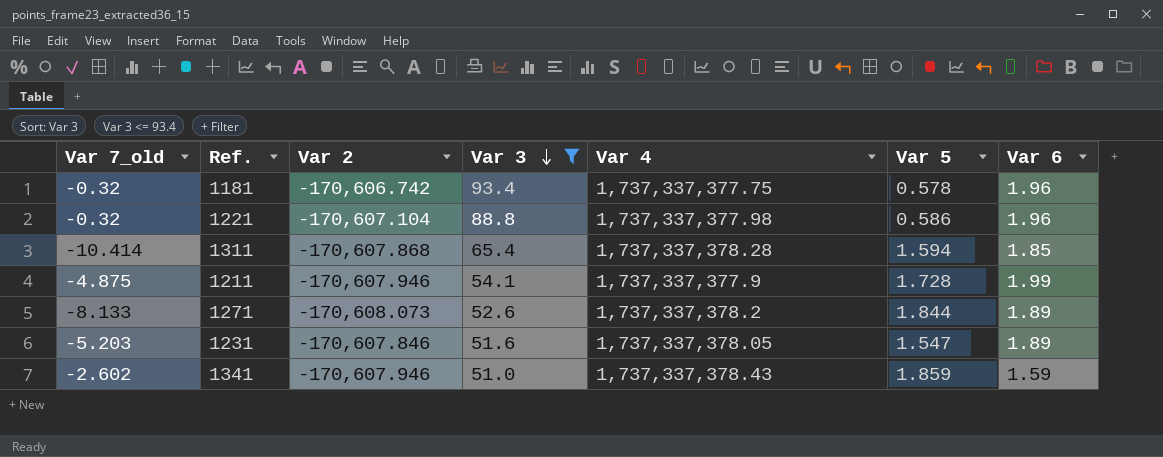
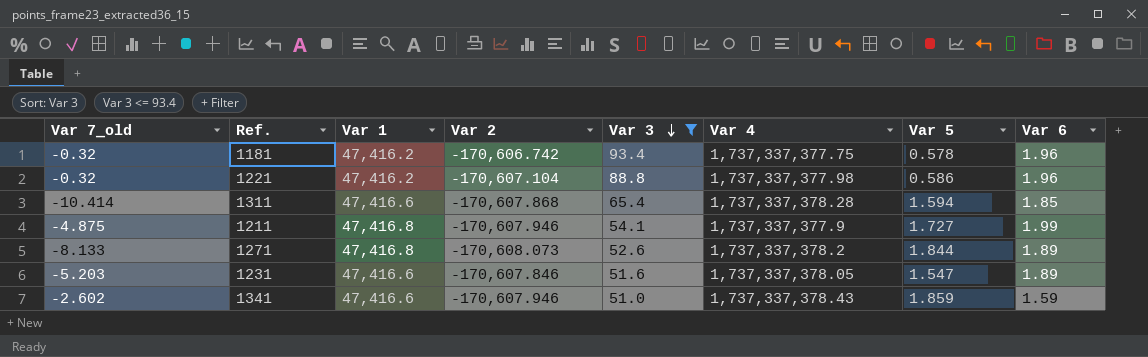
column Var 1 | position: none -> 3
1211 | Var 5: 1.728 -> 1.727

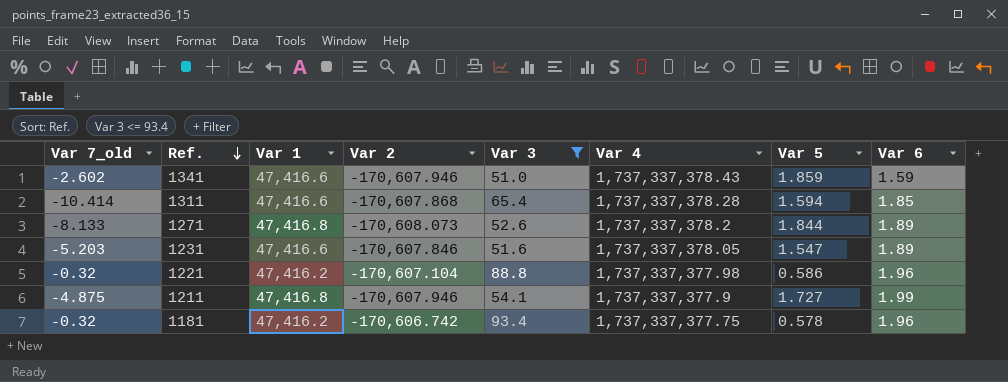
row order: Var 3 descending -> Ref. descending

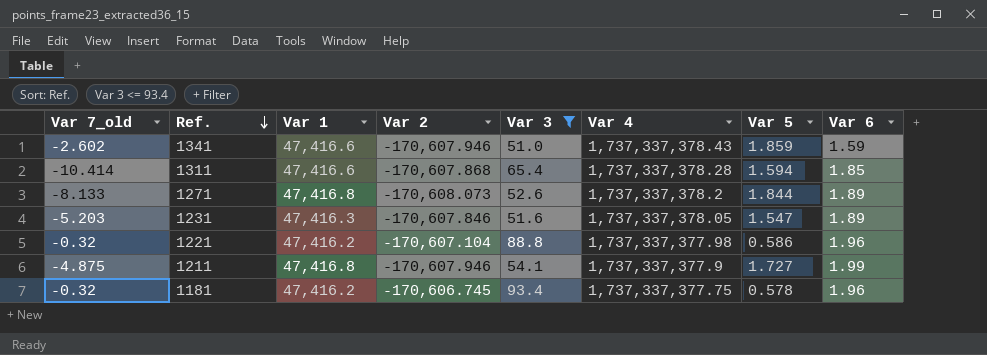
1231 | Var 1: 47,416.6 -> 47,416.3
1181 | Var 2: -170,606.742 -> -170,606.745

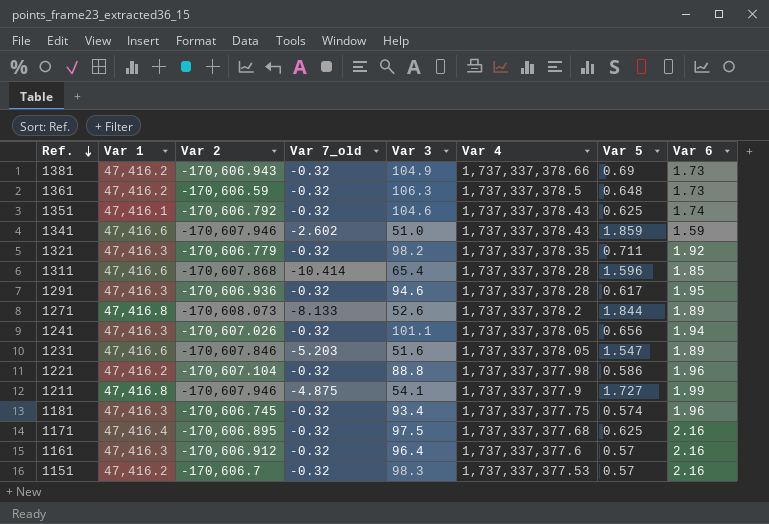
filter: Var 3 <= 93.4 -> none
column Var 7_old | position: 1 -> 4
1311 | Var 5: 1.594 -> 1.596
1231 | Var 1: 47,416.3 -> 47,416.6
1181 | Var 1: 47,416.2 -> 47,416.3
1181 | Var 5: 0.578 -> 0.574

